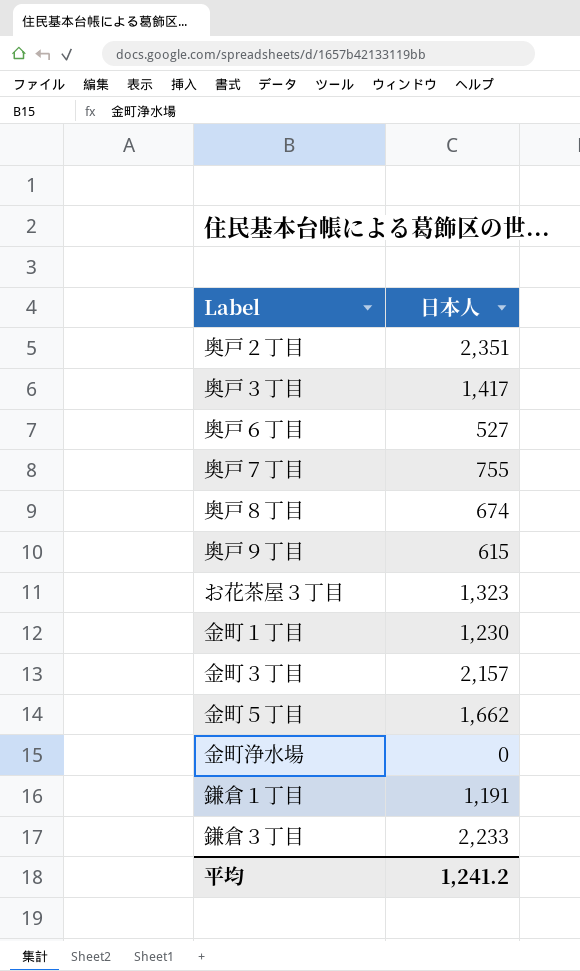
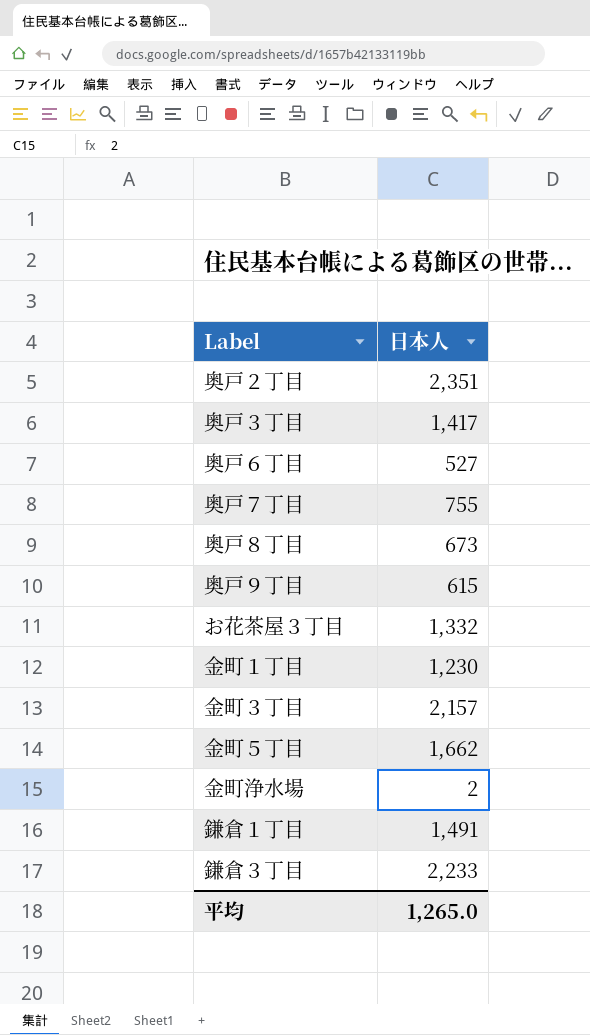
奥戸８丁目 | 日本人: 674 -> 673
お花茶屋３丁目 | 日本人: 1,323 -> 1,332
金町浄水場 | 日本人: 0 -> 2
鎌倉１丁目 | 日本人: 1,191 -> 1,491
平均 | 日本人: 1,241.2 -> 1,265.0

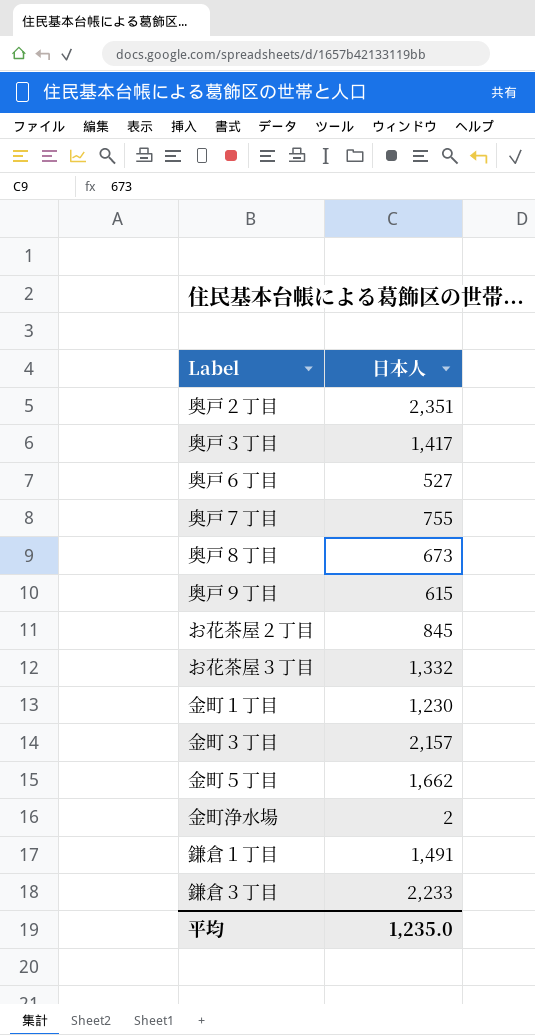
row お花茶屋２丁目: none -> 845
平均 | 日本人: 1,265.0 -> 1,235.0

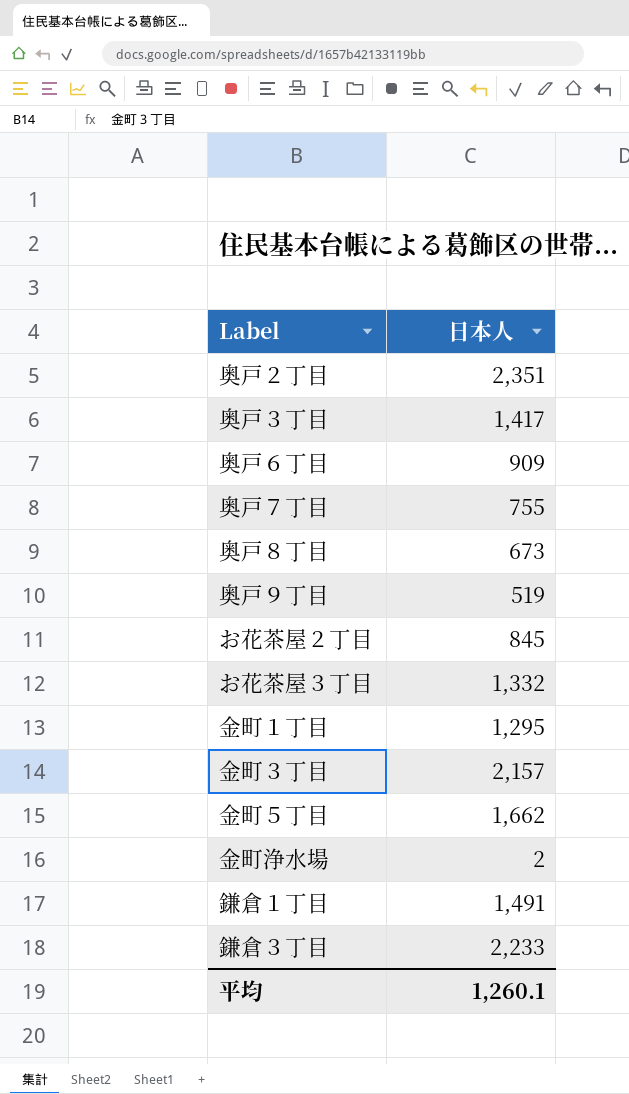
奥戸６丁目 | 日本人: 527 -> 909
奥戸９丁目 | 日本人: 615 -> 519
金町１丁目 | 日本人: 1,230 -> 1,295
平均 | 日本人: 1,235.0 -> 1,260.1

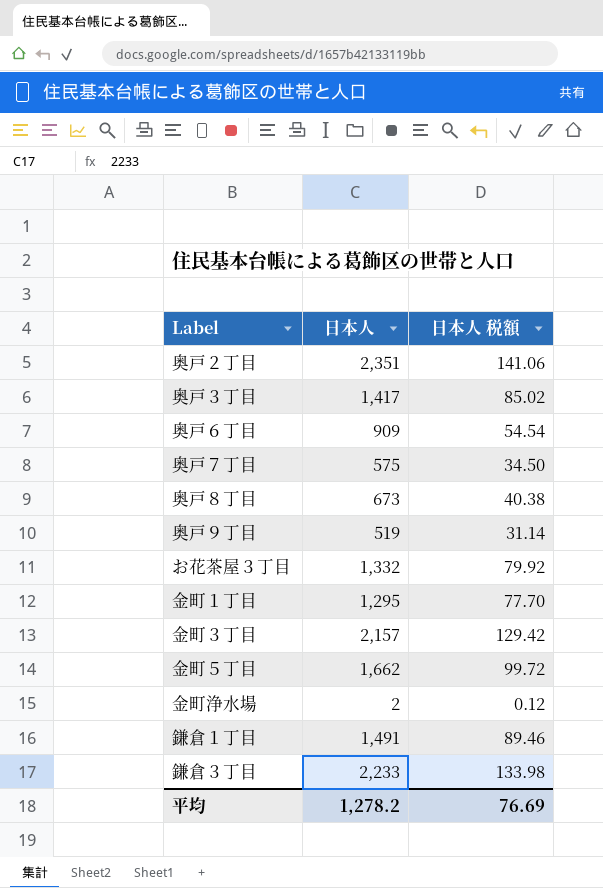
column 日本人 税額 | formula: none -> [日本人] * 0.06
row お花茶屋２丁目: 845 -> none
奥戸７丁目 | 日本人: 755 -> 575
平均 | 日本人: 1,260.1 -> 1,278.2

